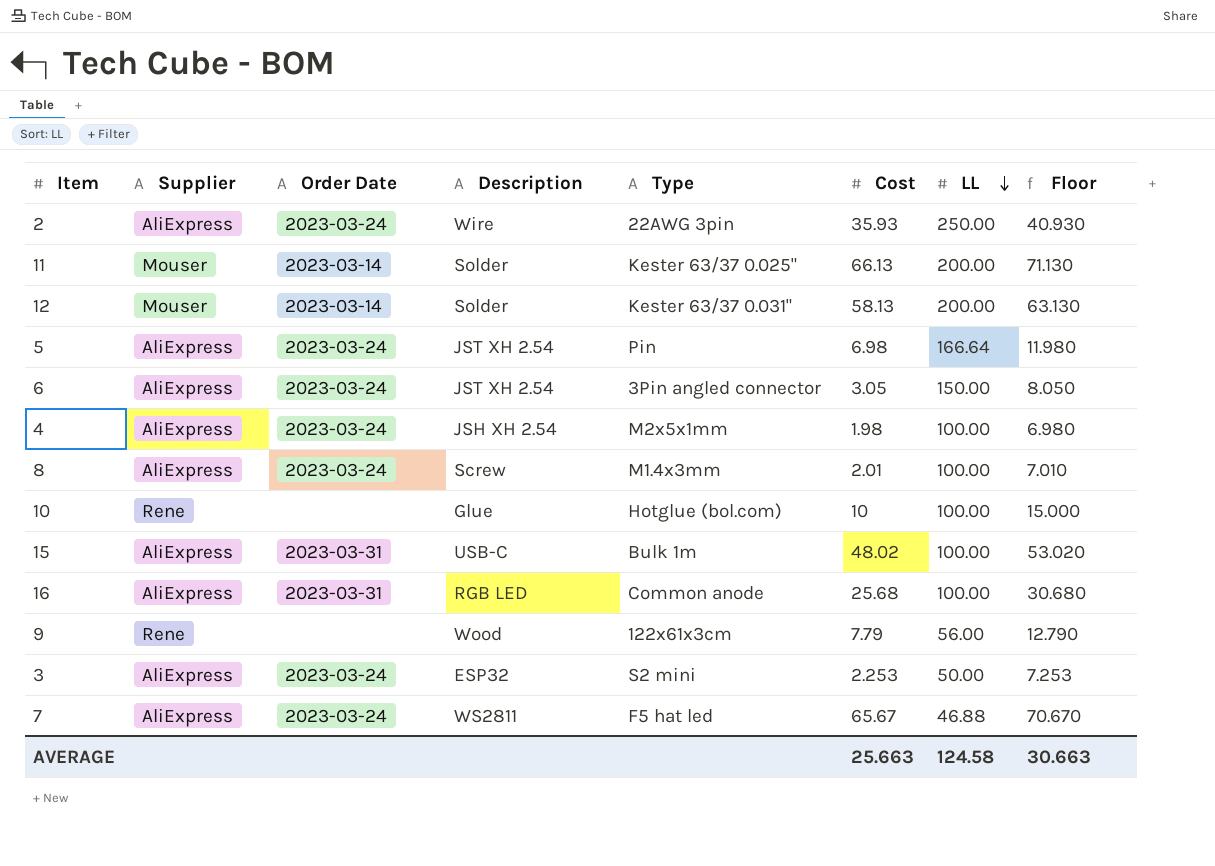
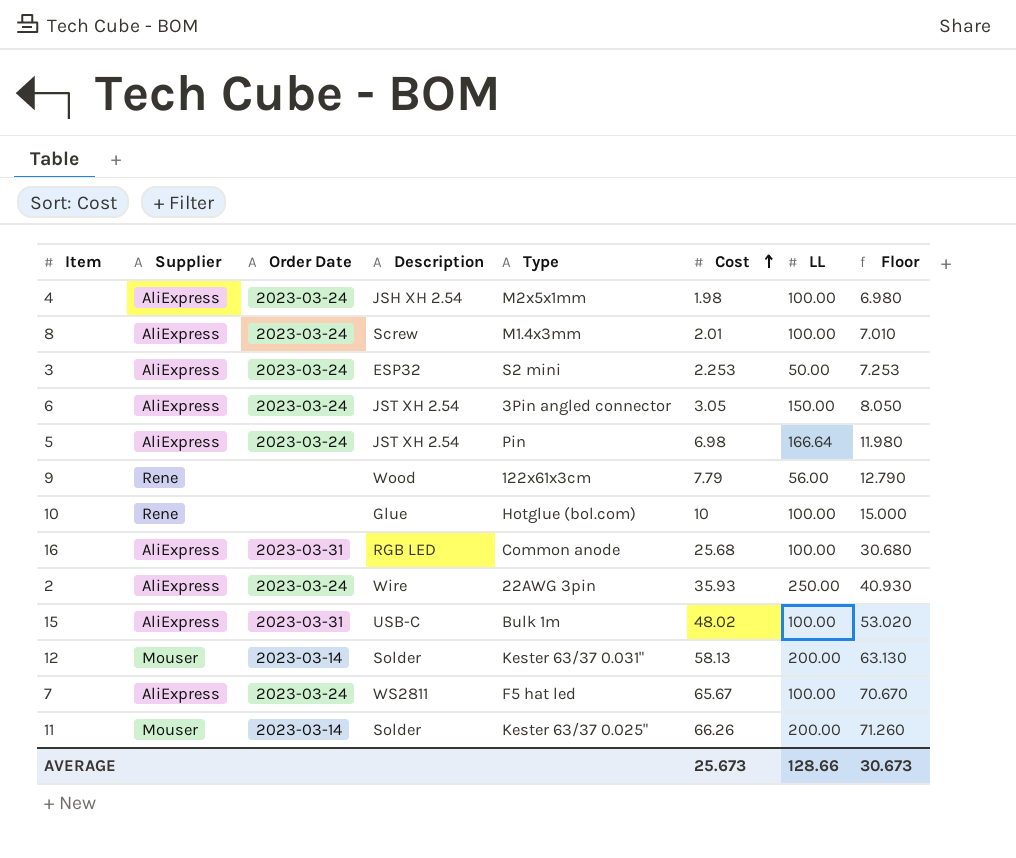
row order: LL descending -> Cost ascending
7 | LL: 46.88 -> 100.00
11 | Cost: 66.13 -> 66.26
11 | Floor: 71.130 -> 71.260
AVERAGE | Cost: 25.663 -> 25.673
AVERAGE | LL: 124.58 -> 128.66
AVERAGE | Floor: 30.663 -> 30.673

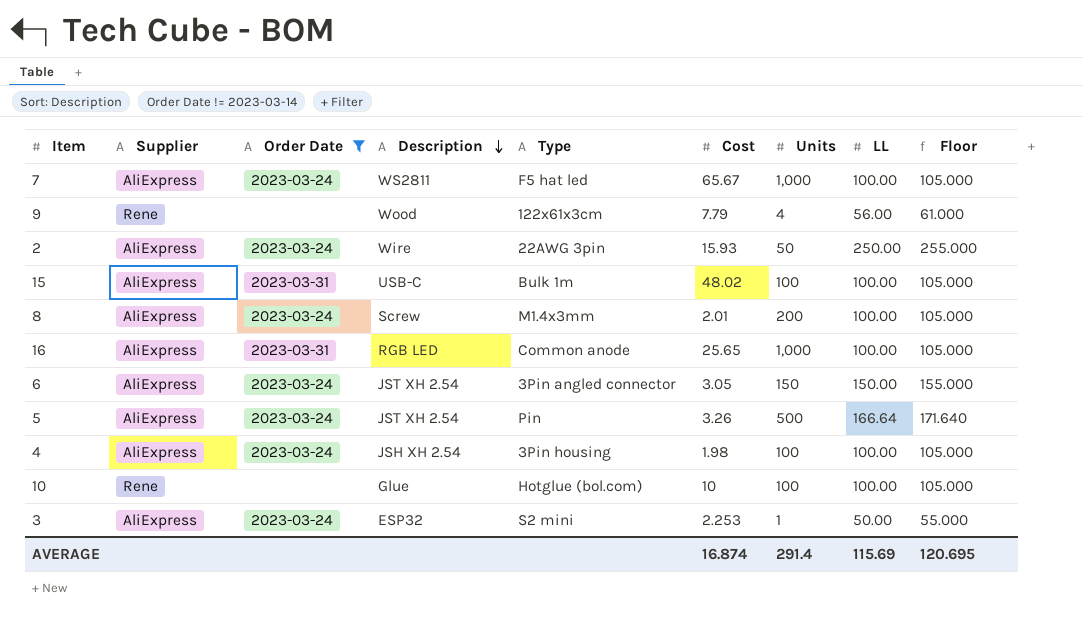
filter: none -> Order Date != 2023-03-14
row order: Cost ascending -> Description descending
column Units | position: none -> 7
column Floor | formula: [Cost] + 5 -> [LL] + 5
2 | Cost: 35.93 -> 15.93
16 | Cost: 25.68 -> 25.65
5 | Cost: 6.98 -> 3.26
4 | Type: M2x5x1mm -> 3Pin housing
AVERAGE | Cost: 25.673 -> 16.874
AVERAGE | LL: 128.66 -> 115.69
AVERAGE | Floor: 30.673 -> 120.695

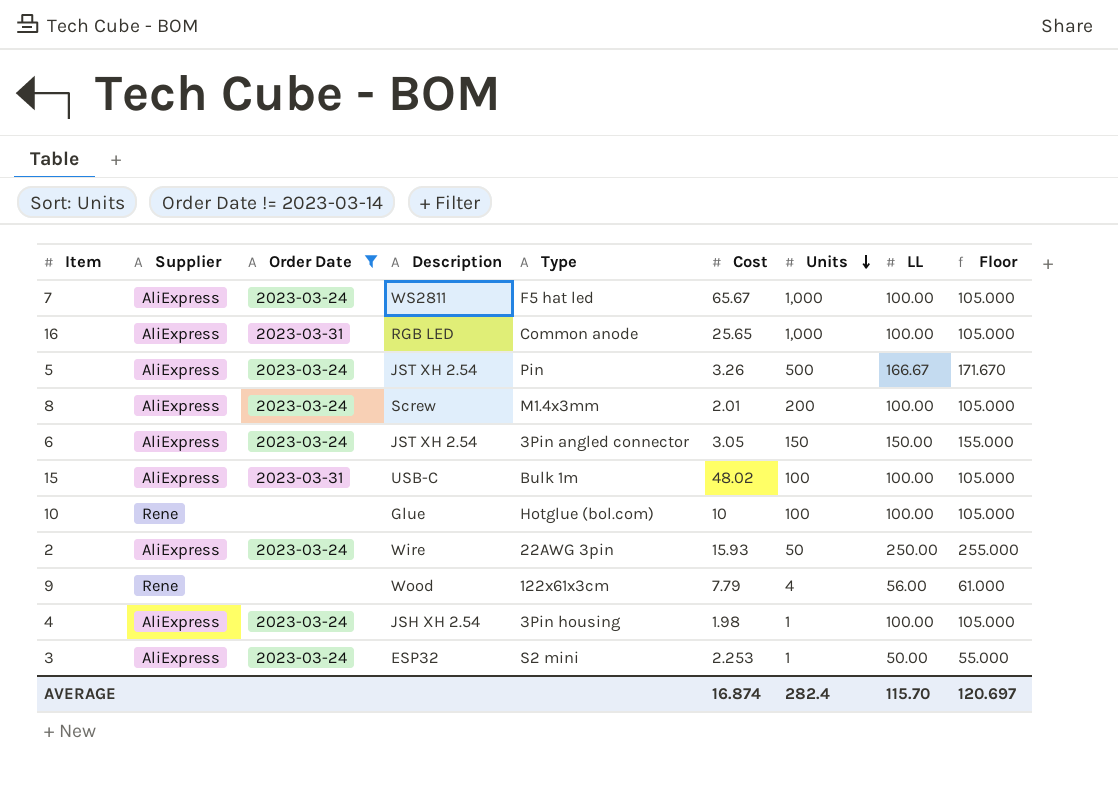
row order: Description descending -> Units descending
5 | LL: 166.64 -> 166.67
5 | Floor: 171.640 -> 171.670
4 | Units: 100 -> 1
AVERAGE | Units: 291.4 -> 282.4
AVERAGE | LL: 115.69 -> 115.70
AVERAGE | Floor: 120.695 -> 120.697

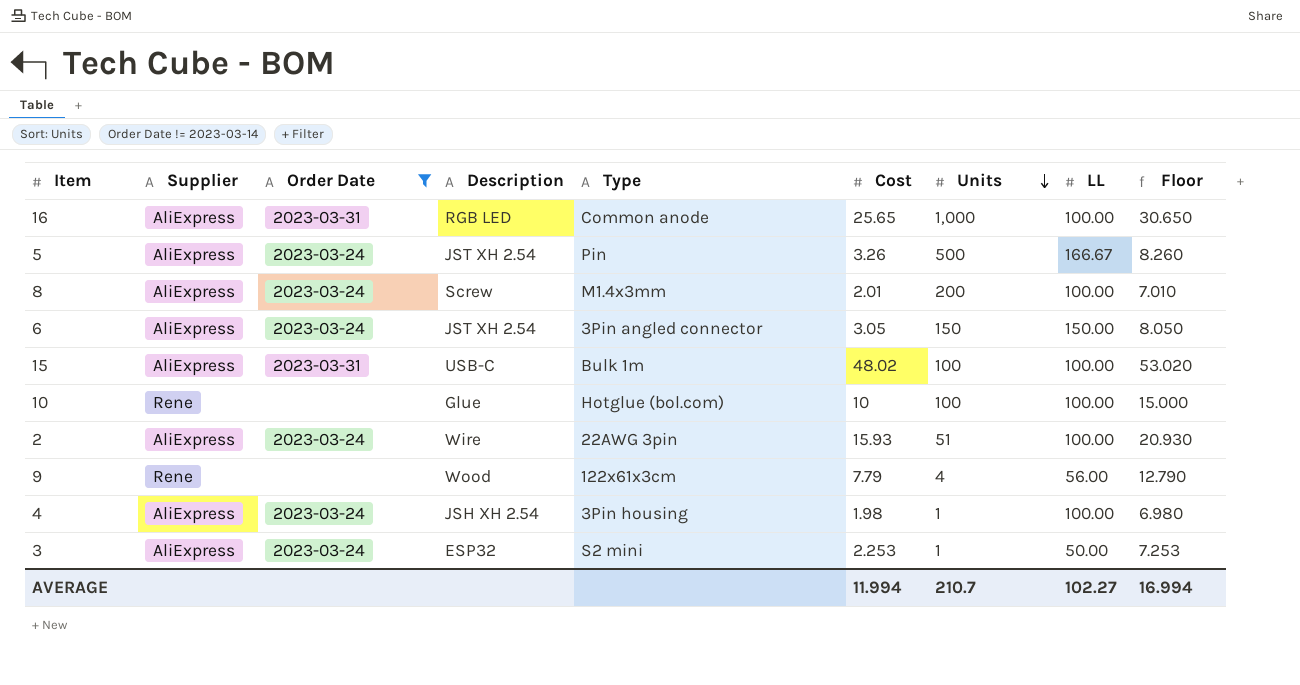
column Floor | formula: [LL] + 5 -> [Cost] + 5
row 7: AliExpress | 2023-03-24 | WS2811 | F5 hat led | 65.67 | 1,000 | 100.00 | 105.000 -> none
2 | Units: 50 -> 51
2 | LL: 250.00 -> 100.00
AVERAGE | Cost: 16.874 -> 11.994
AVERAGE | Units: 282.4 -> 210.7
AVERAGE | LL: 115.70 -> 102.27
AVERAGE | Floor: 120.697 -> 16.994

